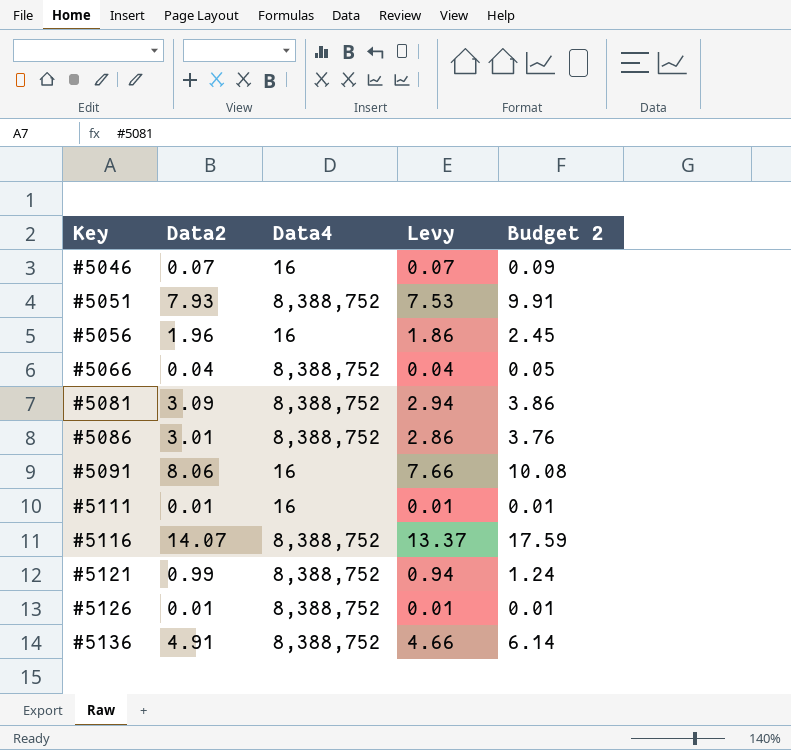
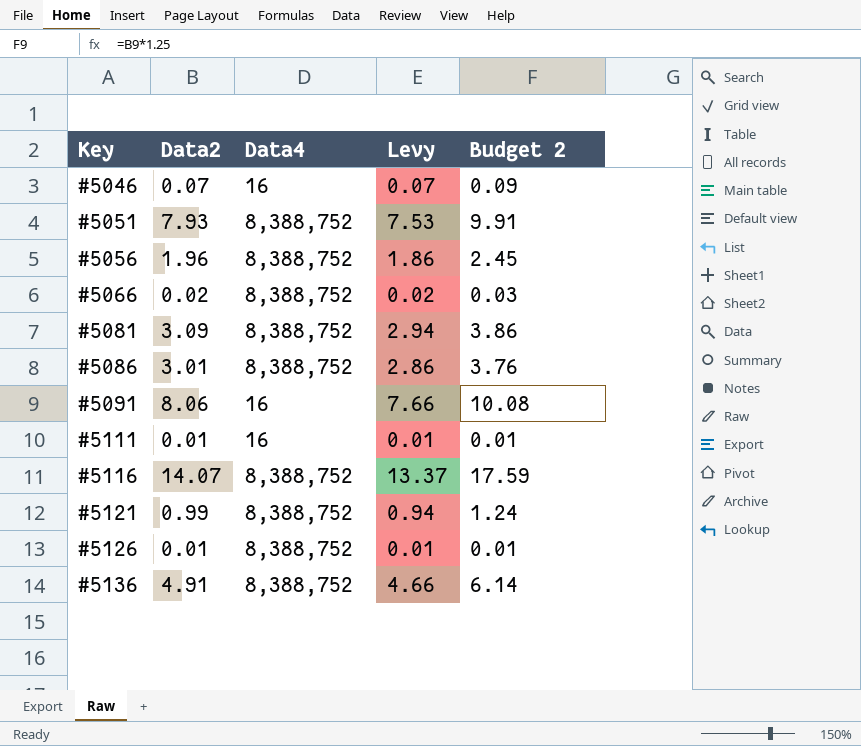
#5056 | Data4: 16 -> 8,388,752
#5066 | Data2: 0.04 -> 0.02
#5066 | Levy: 0.04 -> 0.02
#5066 | Budget 2: 0.05 -> 0.03

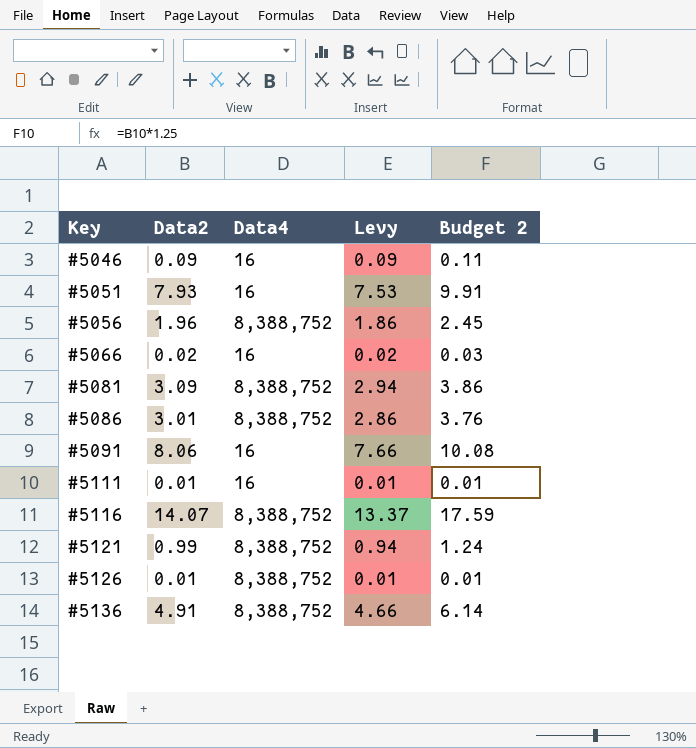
#5046 | Data2: 0.07 -> 0.09
#5046 | Levy: 0.07 -> 0.09
#5046 | Budget 2: 0.09 -> 0.11
#5051 | Data4: 8,388,752 -> 16
#5066 | Data4: 8,388,752 -> 16

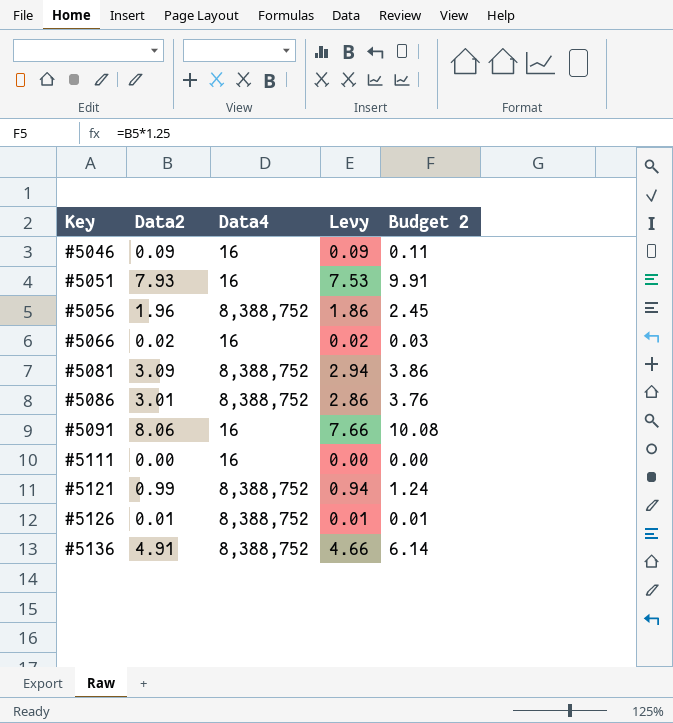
row #5116: 14.07 | 8,388,752 | 13.37 | 17.59 -> none
#5111 | Data2: 0.01 -> 0.00
#5111 | Levy: 0.01 -> 0.00
#5111 | Budget 2: 0.01 -> 0.00

